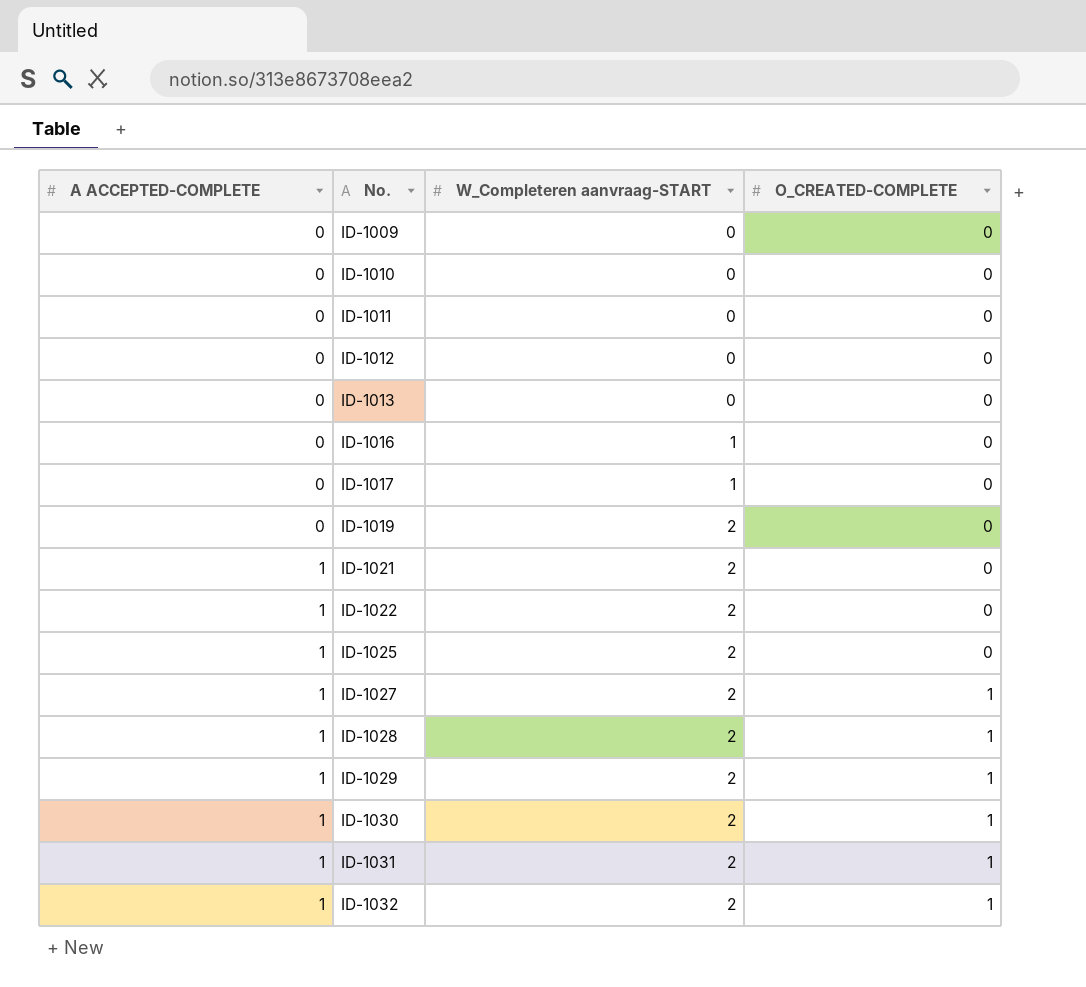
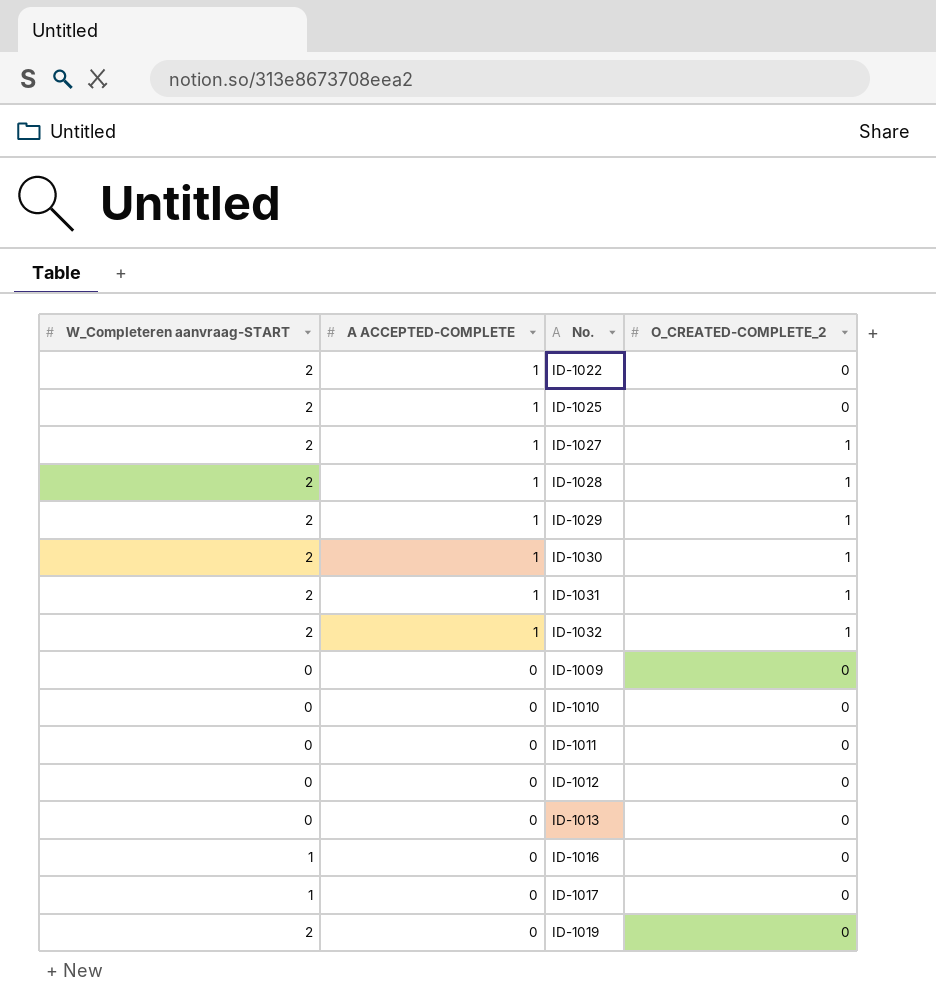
row order: A ACCEPTED-COMPLETE ascending -> A ACCEPTED-COMPLETE descending
column W_Completeren aanvraag-START | position: 3 -> 1
column name: O_CREATED-COMPLETE -> O_CREATED-COMPLETE_2
row ID-1021: 1 | 2 | 0 -> none

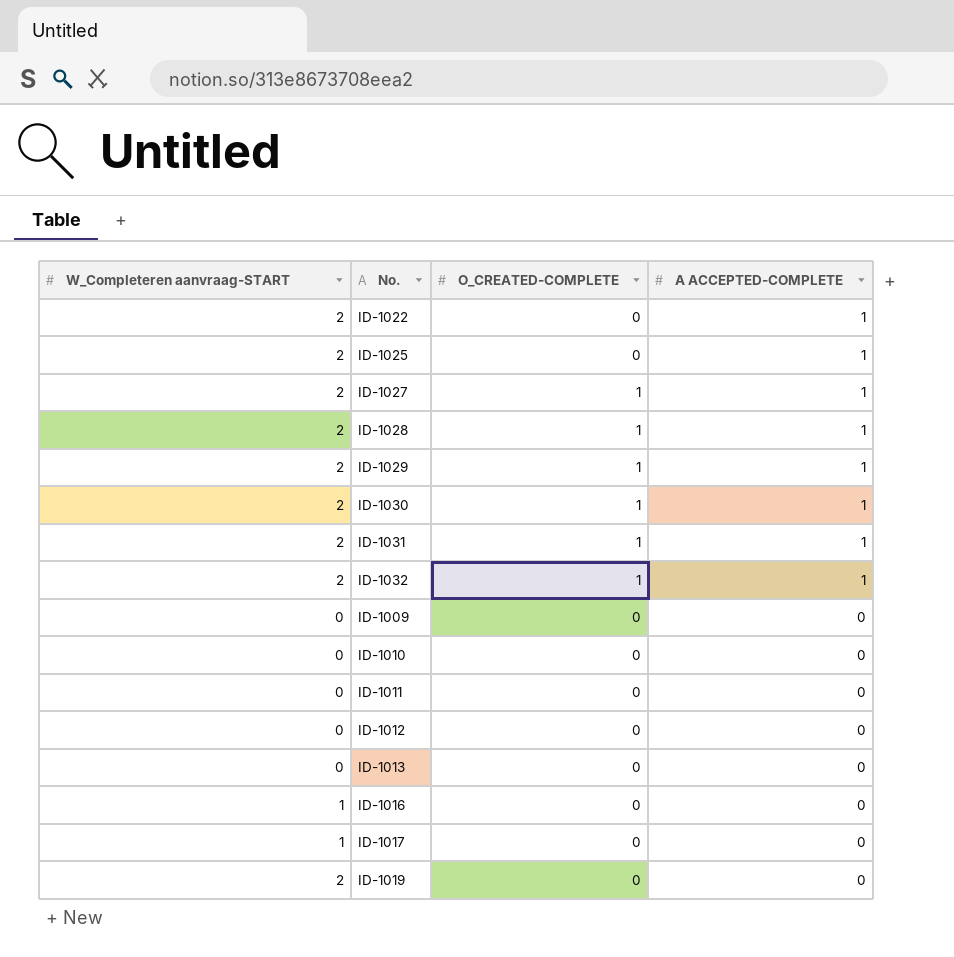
column name: O_CREATED-COMPLETE_2 -> O_CREATED-COMPLETE
column A ACCEPTED-COMPLETE | position: 2 -> 4

